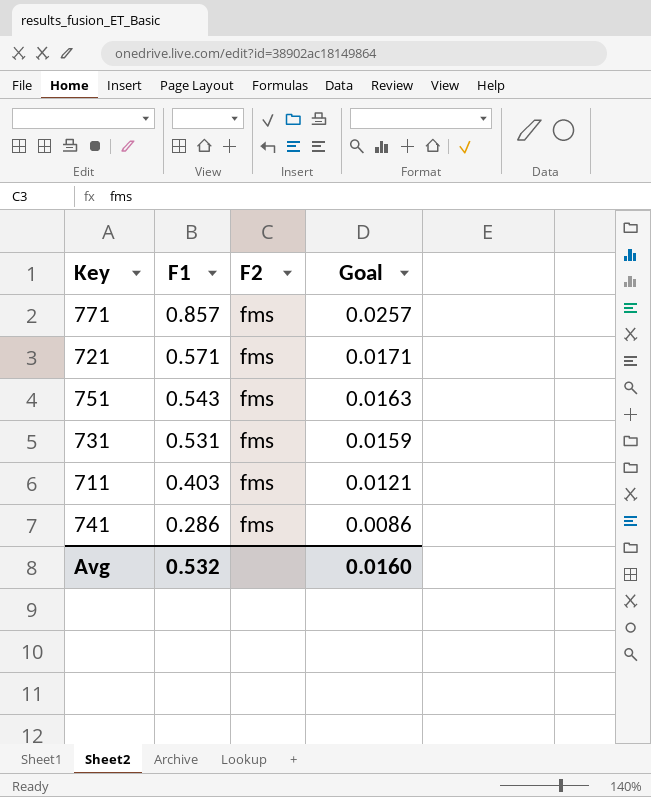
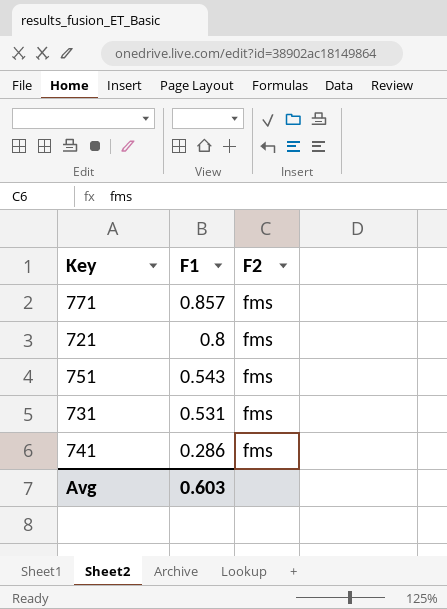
column Goal | formula: [F1] * 0.03 -> none
row 711: 0.403 | fms | 0.0121 -> none
721 | F1: 0.571 -> 0.8
Avg | F1: 0.532 -> 0.603

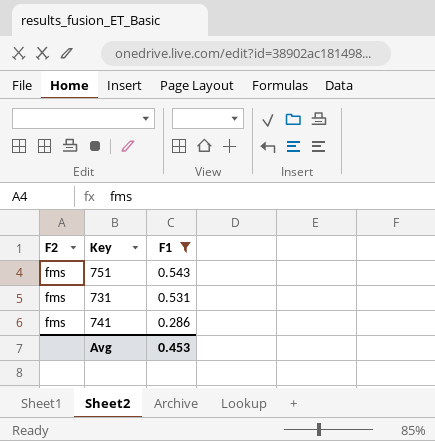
filter: none -> F1 <= 0.543
column F2 | position: 3 -> 1
Avg | F1: 0.603 -> 0.453

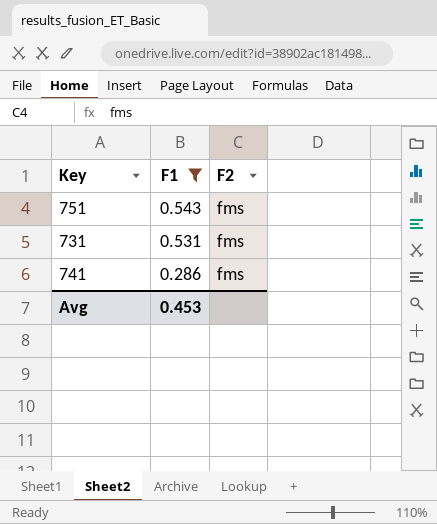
column F2 | position: 1 -> 3

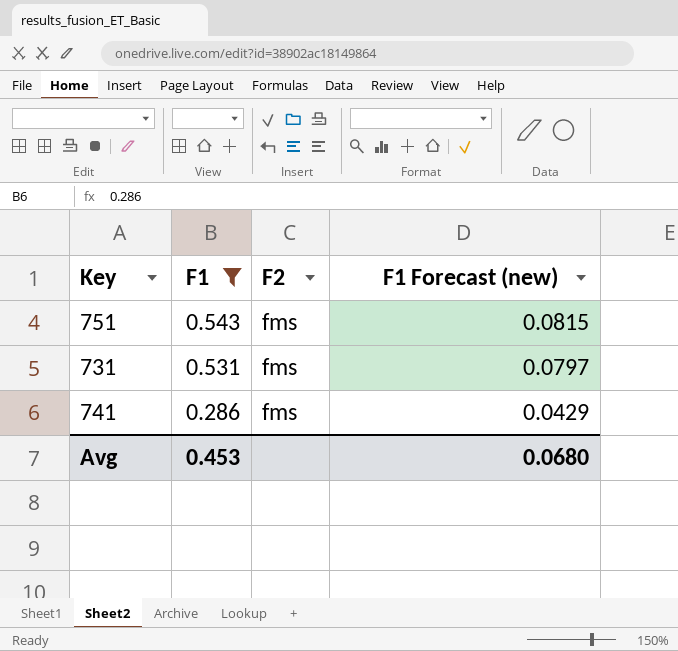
column F1 Forecast (new) | formula: none -> [F1] * 0.15

